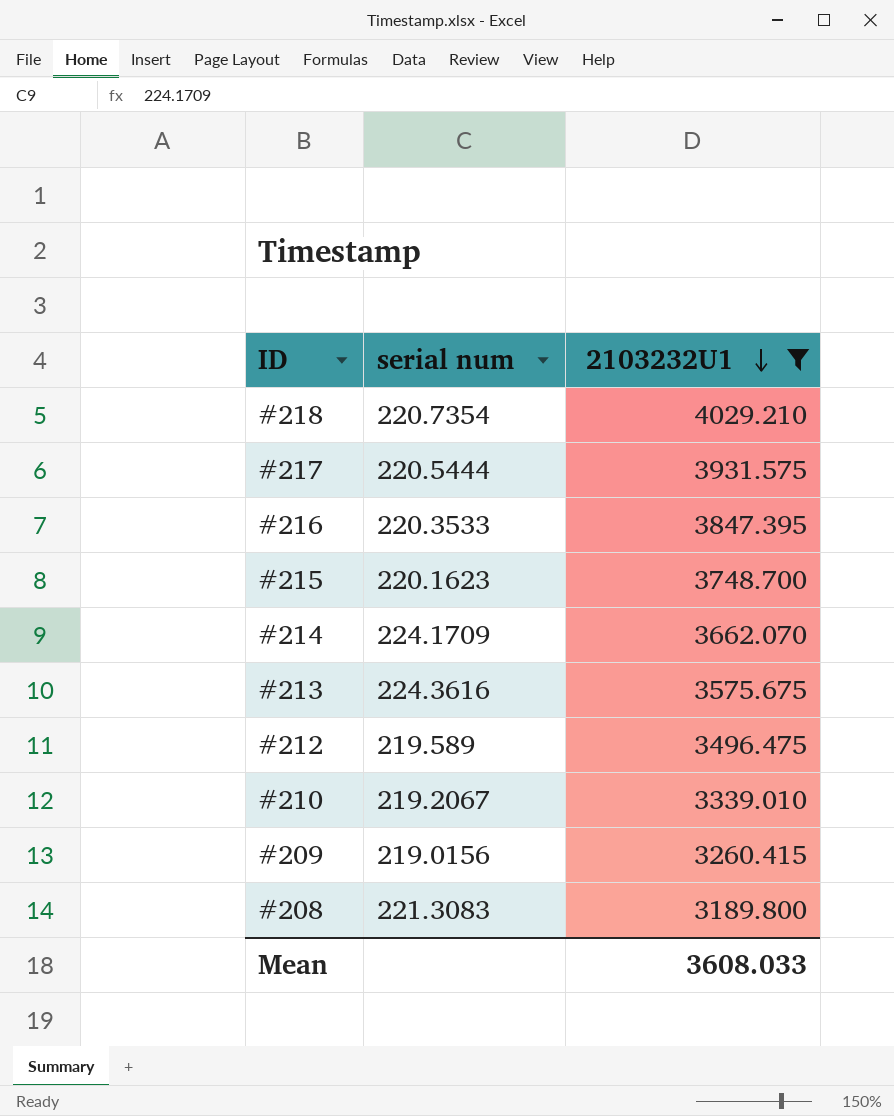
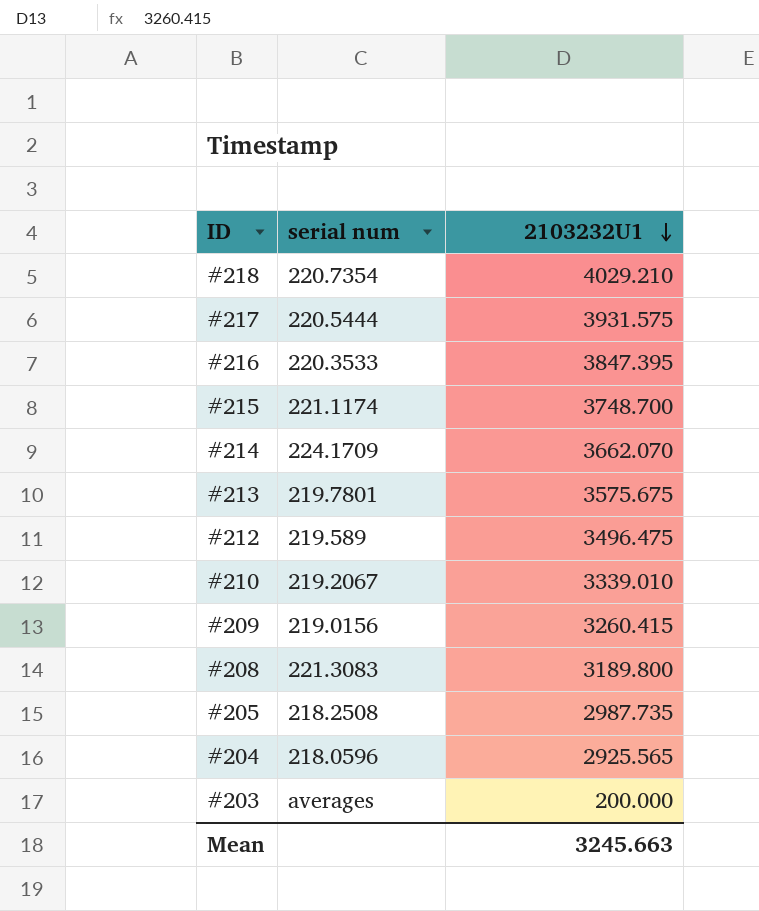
filter: 2103232U1 >= 3189.800 -> none
#215 | serial num: 220.1623 -> 221.1174
#213 | serial num: 224.3616 -> 219.7801
Mean | 2103232U1: 3608.033 -> 3245.663

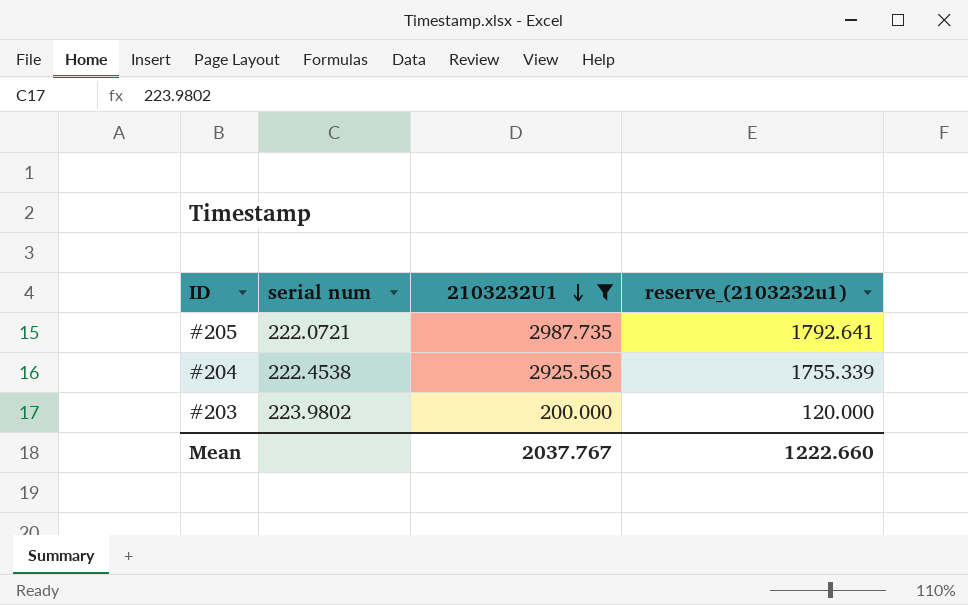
filter: none -> 2103232U1 <= 2987.735
column reserve_(2103232u1) | formula: none -> [2103232U1] * 0.6
#205 | serial num: 218.2508 -> 222.0721
#204 | serial num: 218.0596 -> 222.4538
#203 | serial num: averages -> 223.9802
Mean | 2103232U1: 3245.663 -> 2037.767

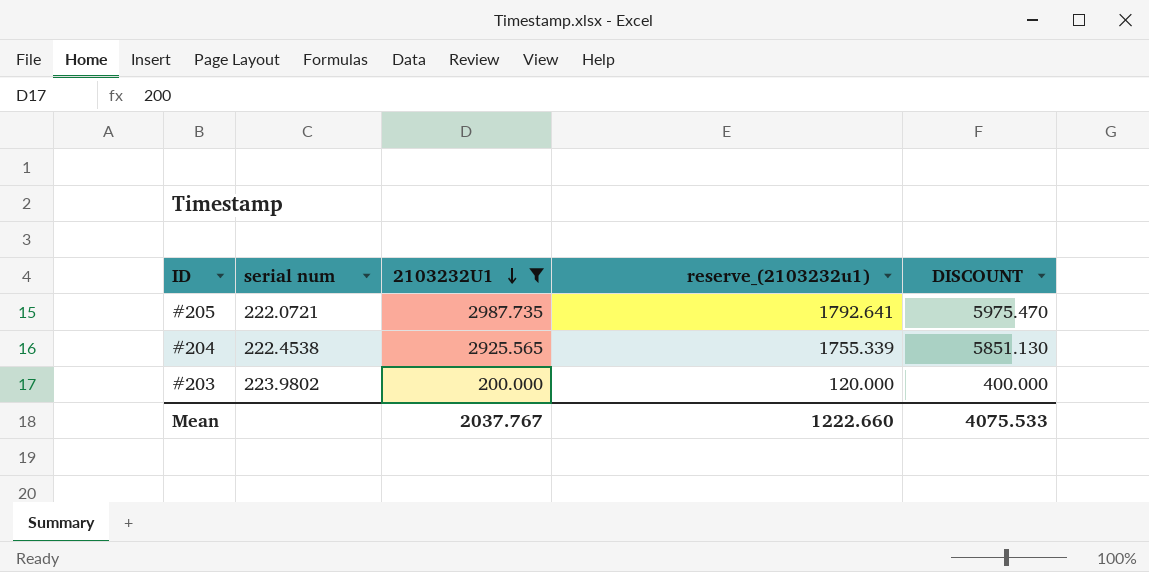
column DISCOUNT | formula: none -> [2103232U1] * 2

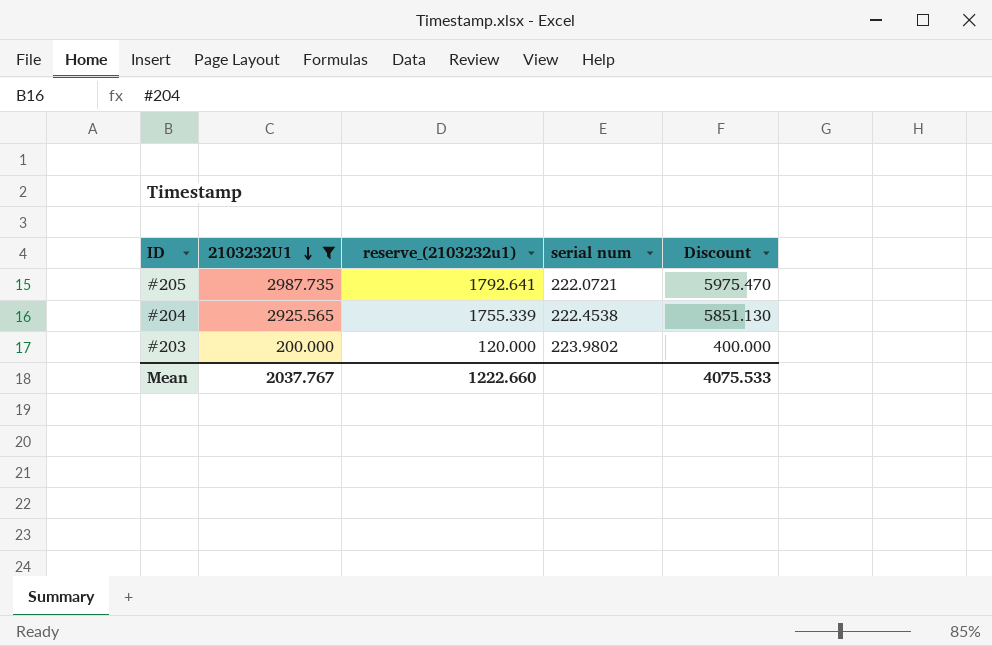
column serial num | position: 2 -> 4
column name: DISCOUNT -> Discount

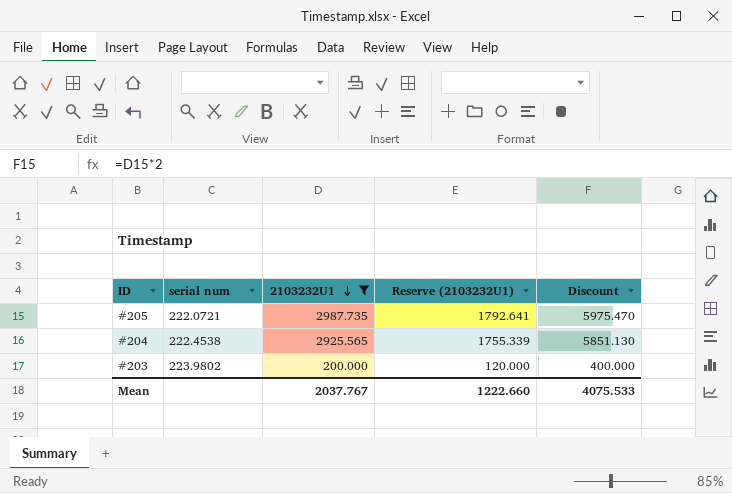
column serial num | position: 4 -> 2
column name: reserve_(2103232u1) -> Reserve (2103232U1)

